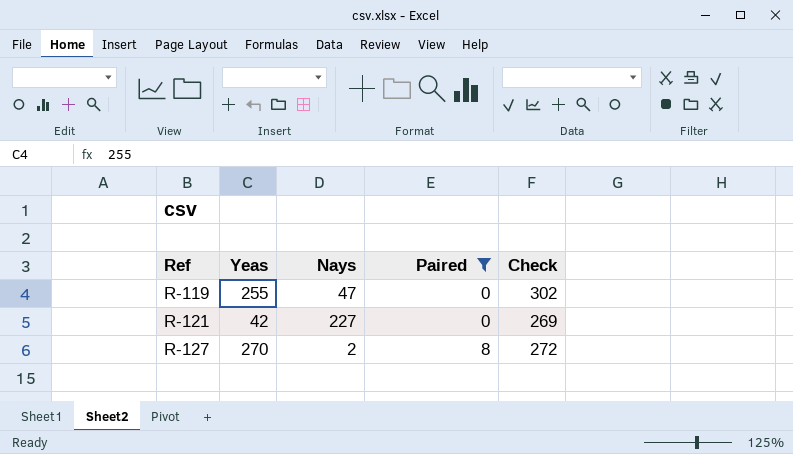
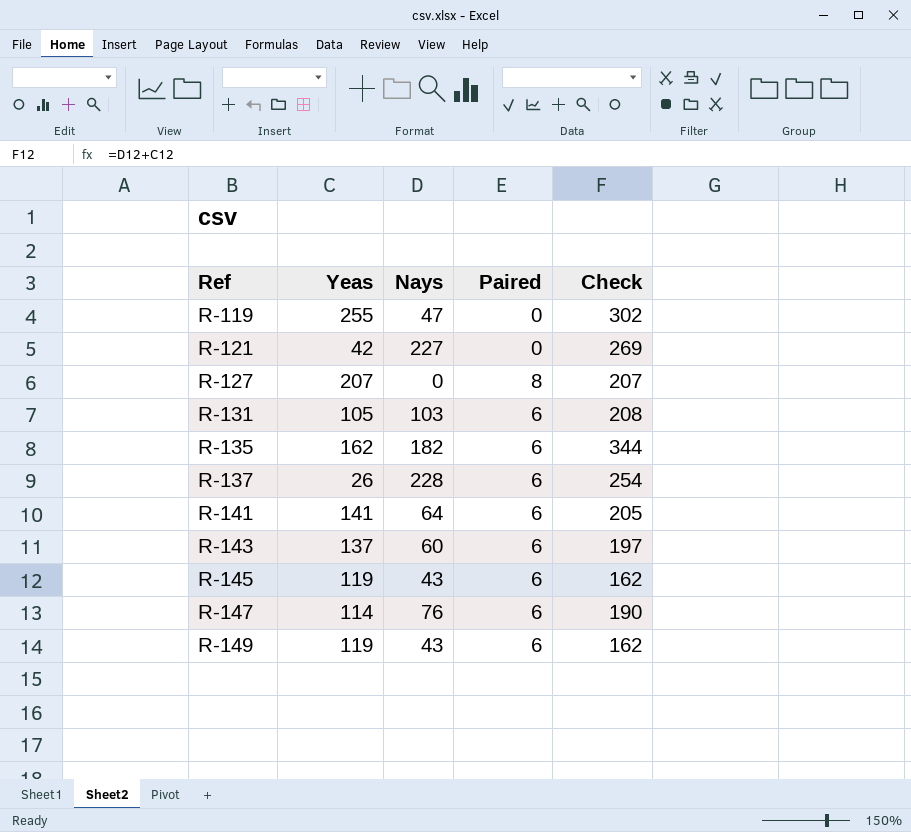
filter: Paired != 6 -> none
R-127 | Yeas: 270 -> 207
R-127 | Nays: 2 -> 0
R-127 | Check: 272 -> 207

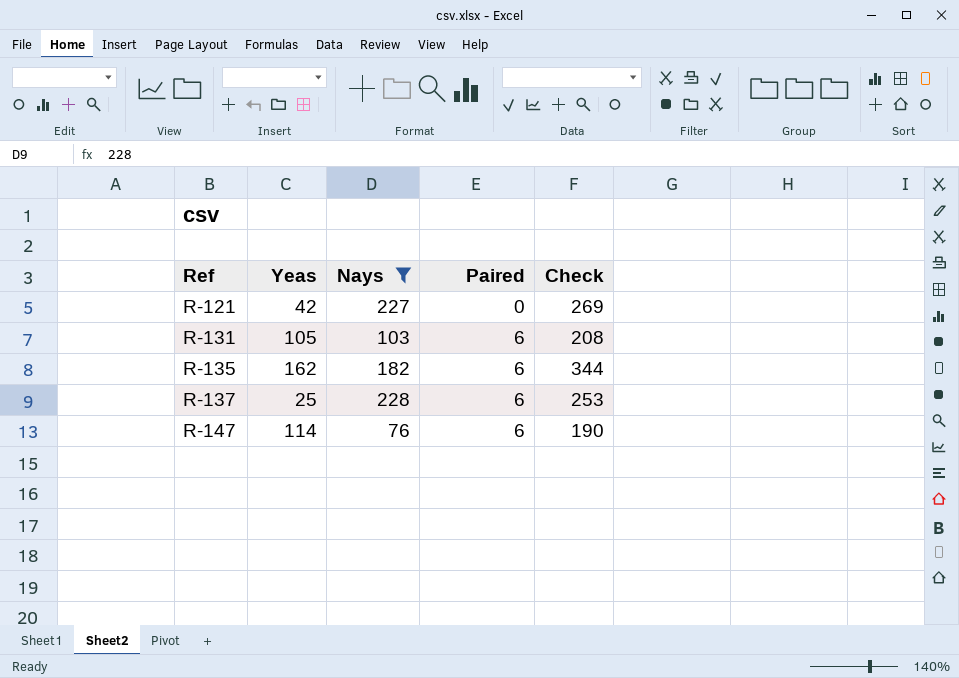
filter: none -> Nays >= 76
R-137 | Yeas: 26 -> 25
R-137 | Check: 254 -> 253

